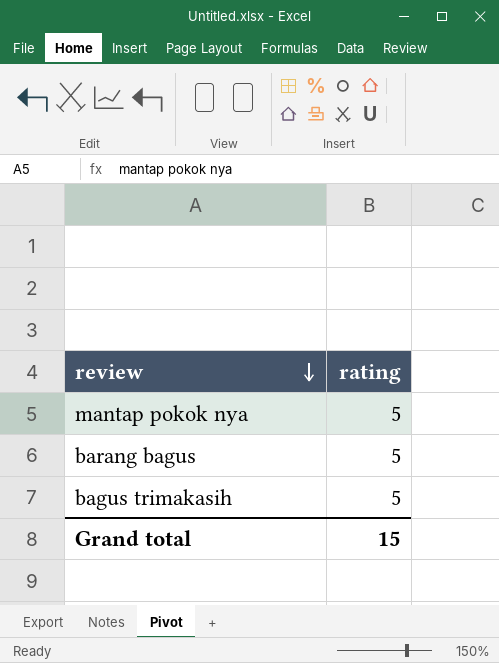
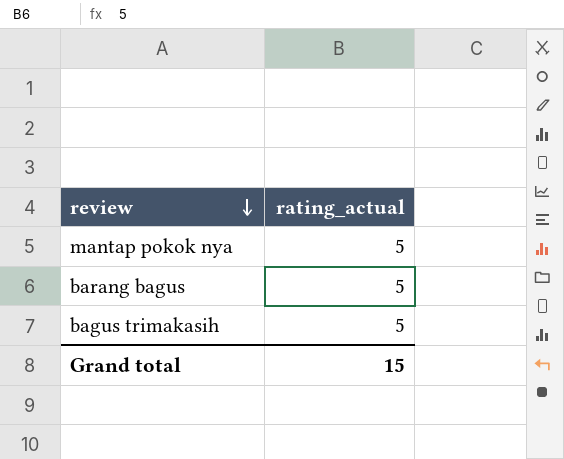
column name: rating -> rating_actual

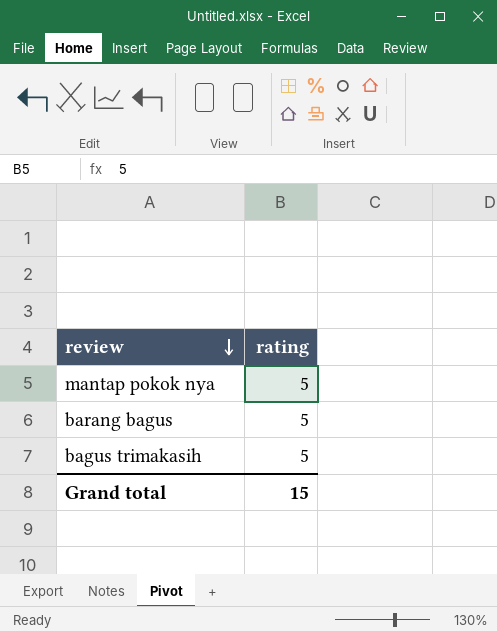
column name: rating_actual -> rating

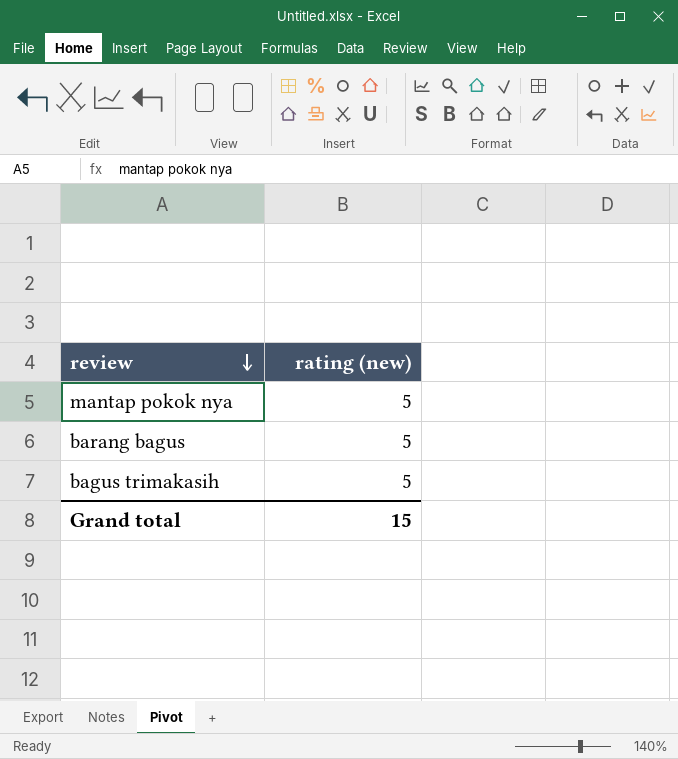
column name: rating -> rating (new)

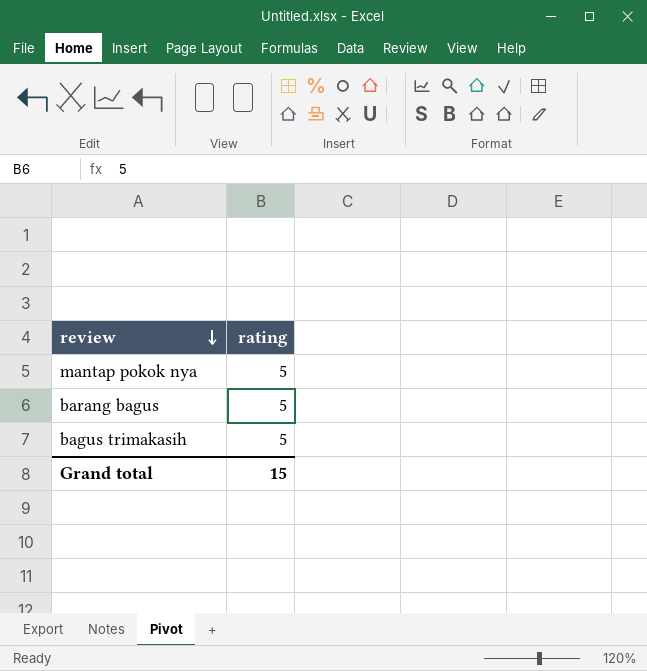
column name: rating (new) -> rating

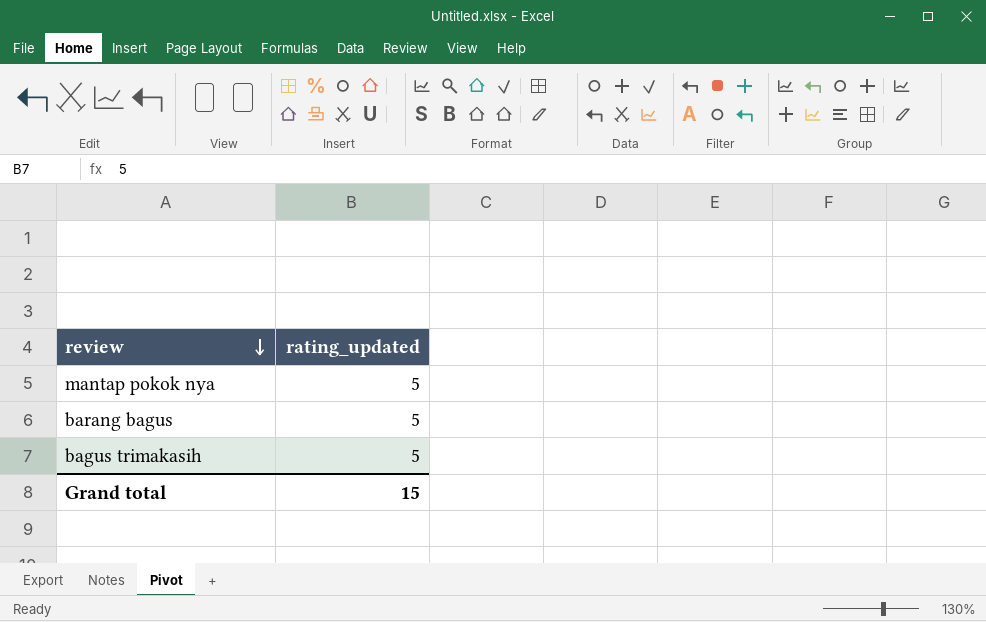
column name: rating -> rating_updated

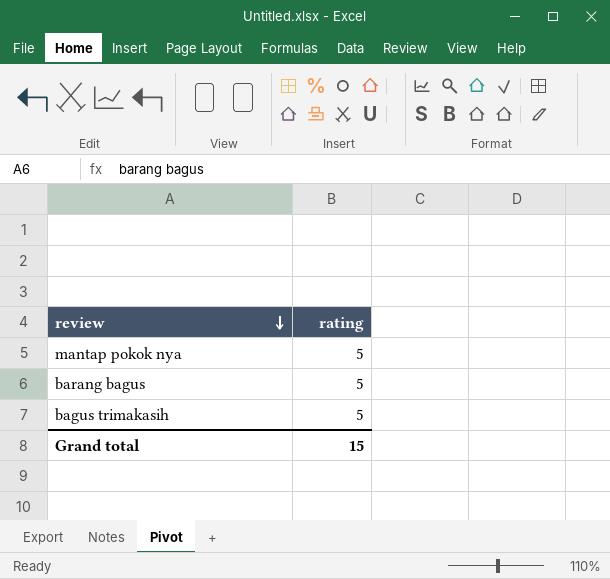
column name: rating_updated -> rating

